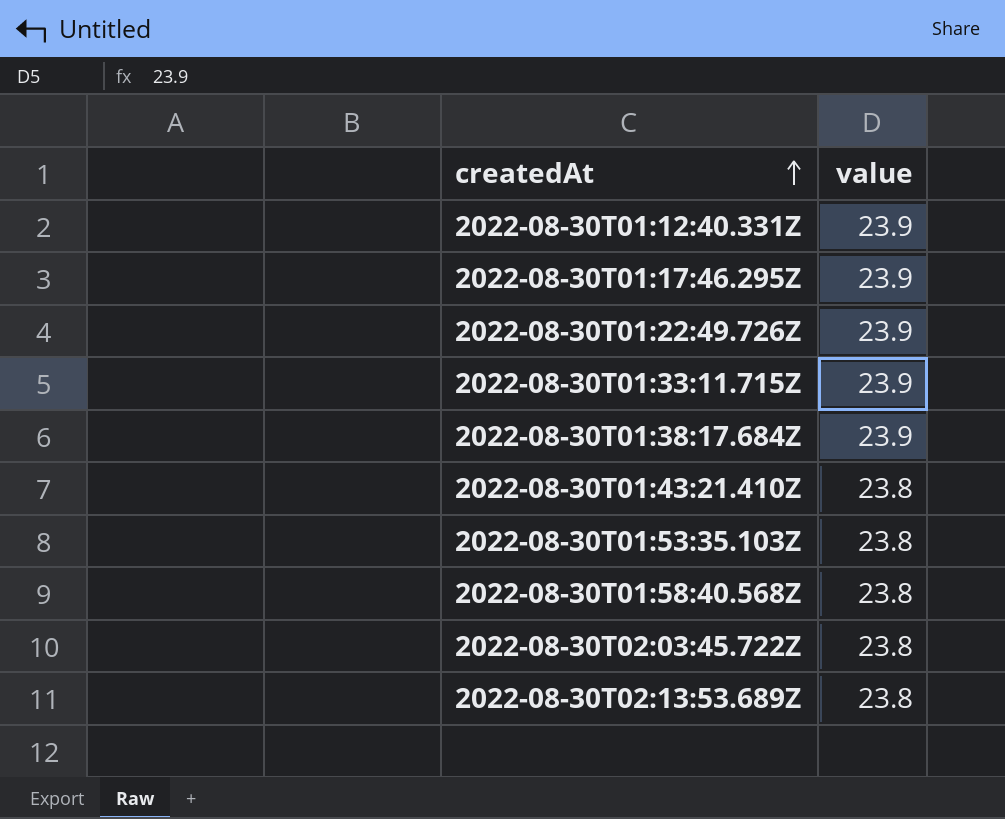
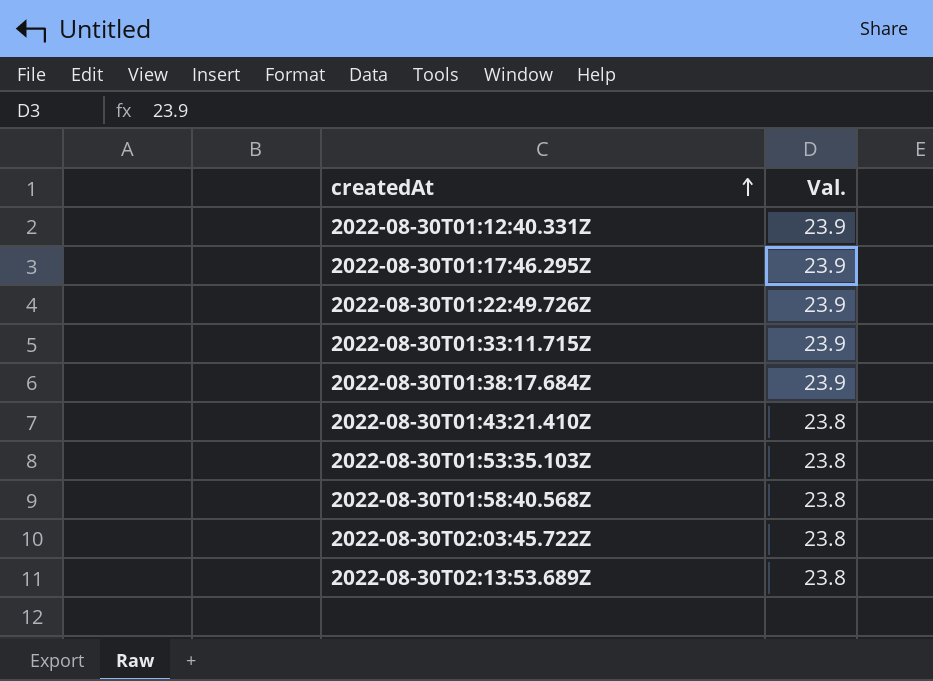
column name: value -> Val.

